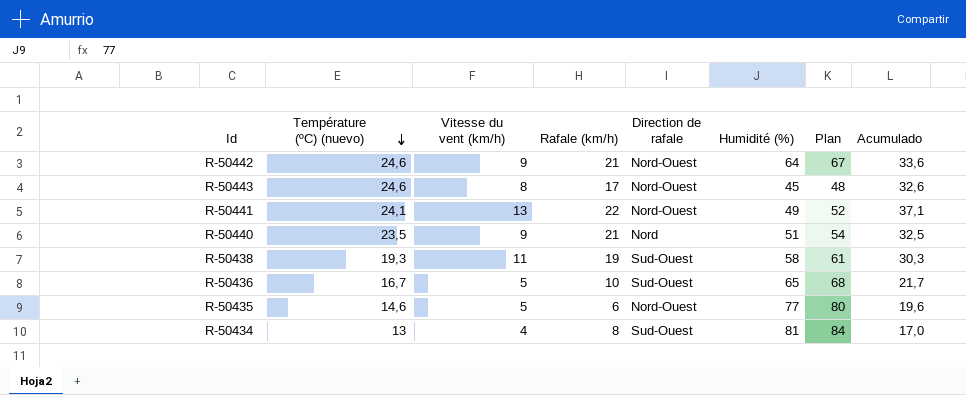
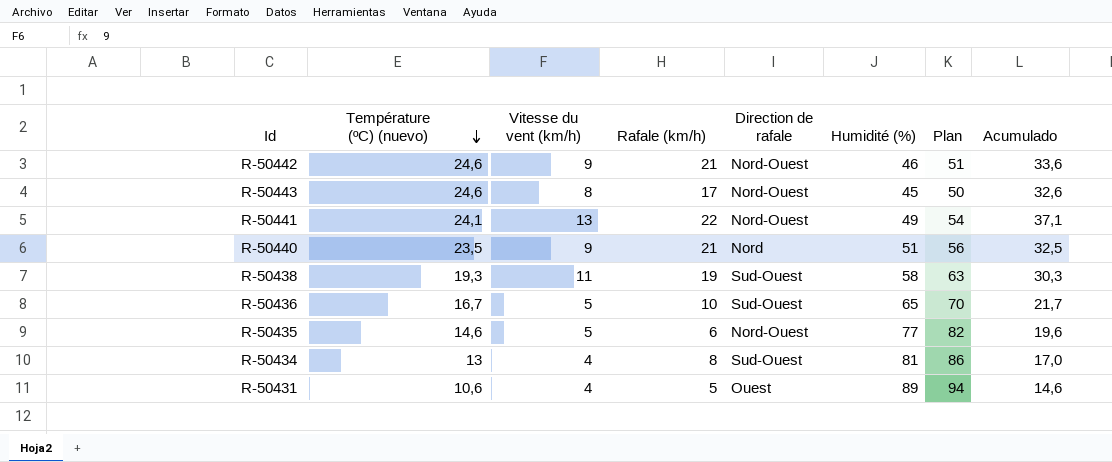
column Plan | formula: [Humidité (%)] + 3 -> [Humidité (%)] + 5
R-50442 | Humidité (%): 64 -> 46
row R-50431: none -> 10,6 | 4 | 5 | Ouest | 89 | 94 | 14,6

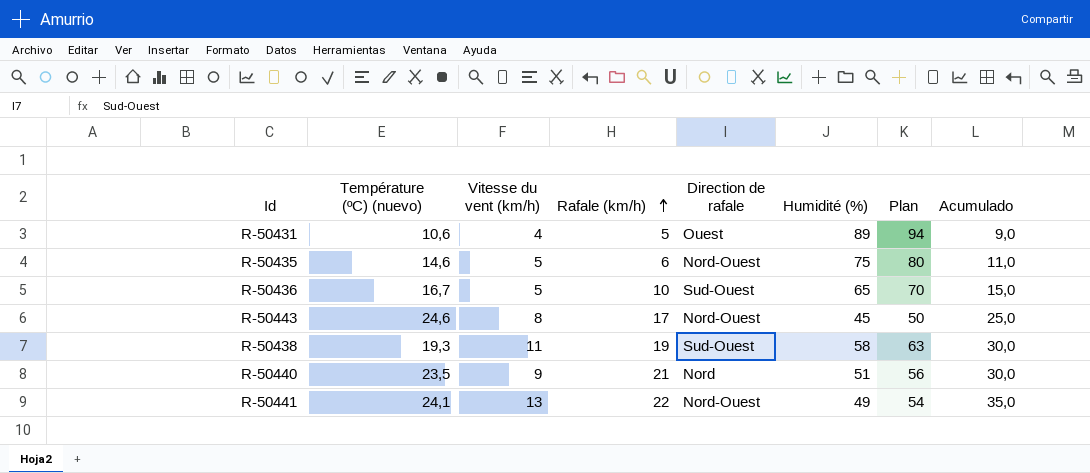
row order: Température (ºC) (nuevo) descending -> Rafale (km/h) ascending
column Acumulado | formula: [Température (ºC) (nuevo)] + [Vitesse du vent (km/h)] -> [Vitesse du vent (km/h)] + [Rafale (km/h)]
row R-50442: 24,6 | 9 | 21 | Nord-Ouest | 46 | 51 | 33,6 -> none
row R-50434: 13 | 4 | 8 | Sud-Ouest | 81 | 86 | 17,0 -> none
R-50435 | Humidité (%): 77 -> 75
R-50435 | Plan: 82 -> 80

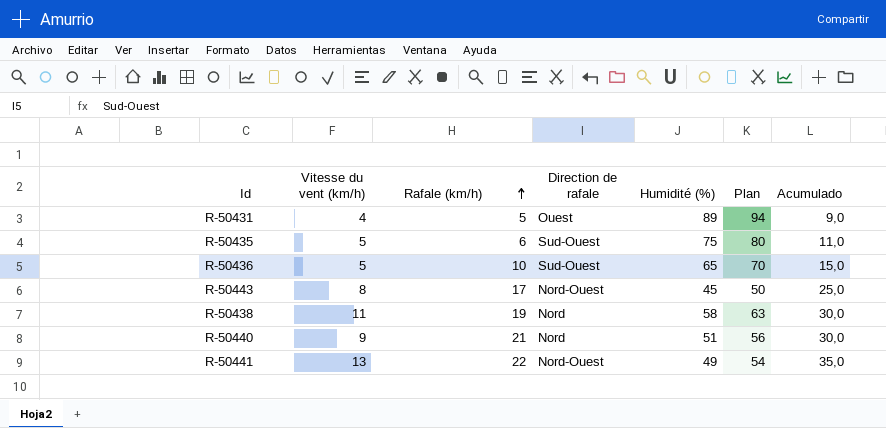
column Température (ºC) (nuevo) | position: 2 -> none
R-50435 | Direction de rafale: Nord-Ouest -> Sud-Ouest
R-50438 | Direction de rafale: Sud-Ouest -> Nord

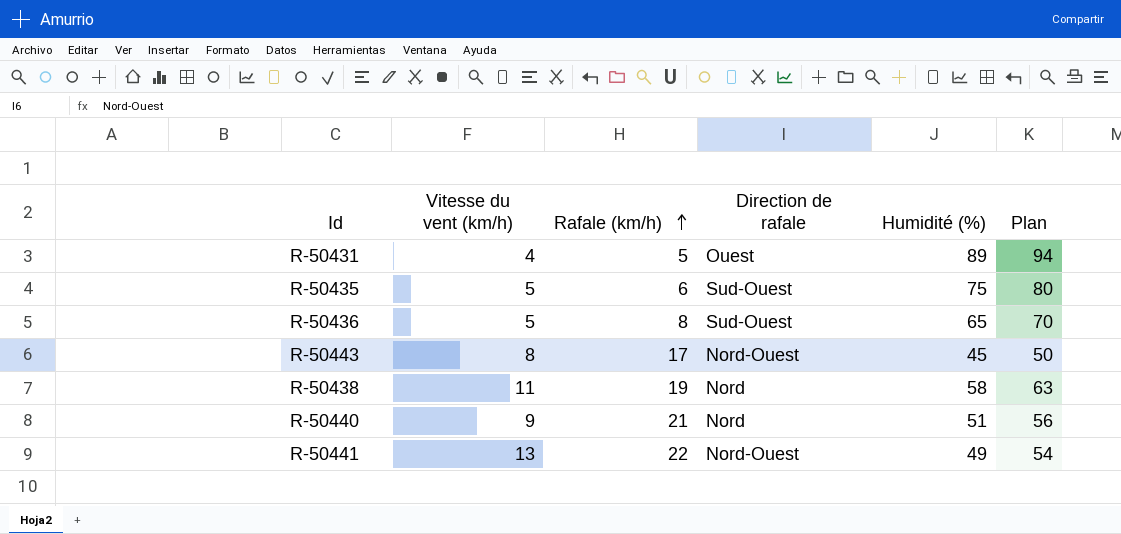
column Acumulado | formula: [Vitesse du vent (km/h)] + [Rafale (km/h)] -> none
R-50436 | Rafale (km/h): 10 -> 8

